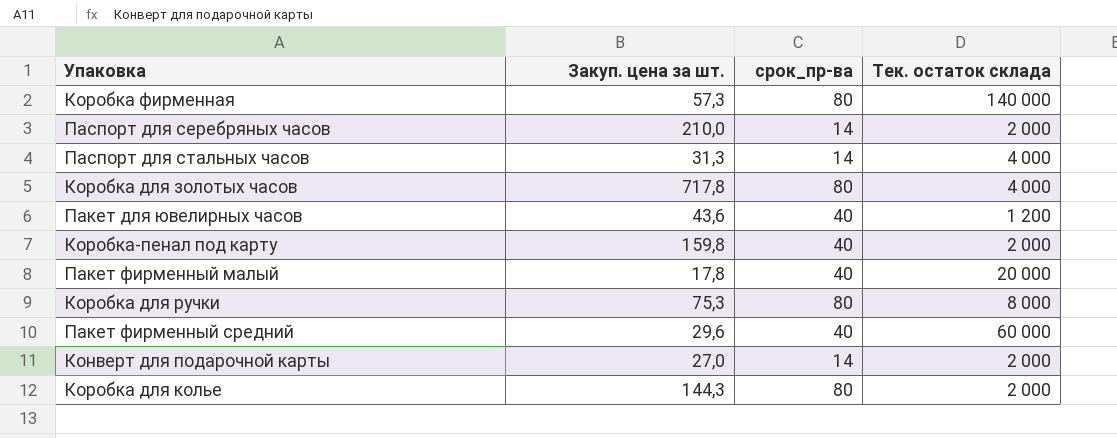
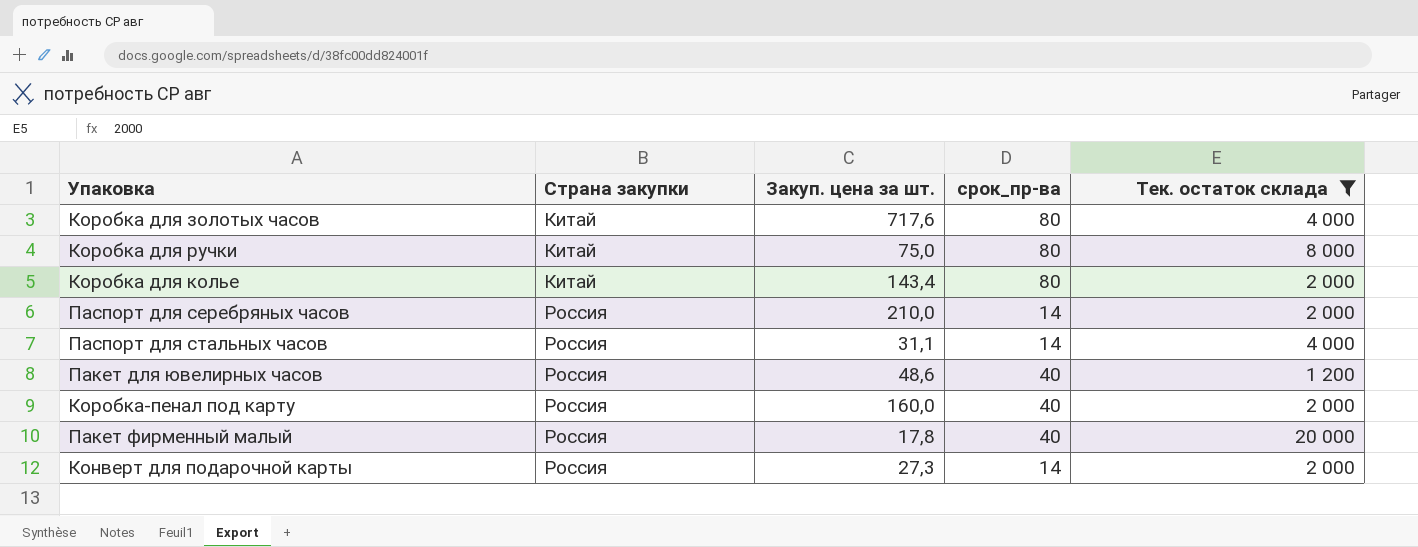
filter: none -> Тек. остаток склада <= 20 000
row order: none -> Страна закупки ascending
column Страна закупки | position: none -> 2
Коробка для золотых часов | Закуп. цена за шт.: 717,8 -> 717,6
Коробка для ручки | Закуп. цена за шт.: 75,3 -> 75,0
Коробка для колье | Закуп. цена за шт.: 144,3 -> 143,4
Паспорт для стальных часов | Закуп. цена за шт.: 31,3 -> 31,1
Пакет для ювелирных часов | Закуп. цена за шт.: 43,6 -> 48,6
Коробка-пенал под карту | Закуп. цена за шт.: 159,8 -> 160,0
Конверт для подарочной карты | Закуп. цена за шт.: 27,0 -> 27,3

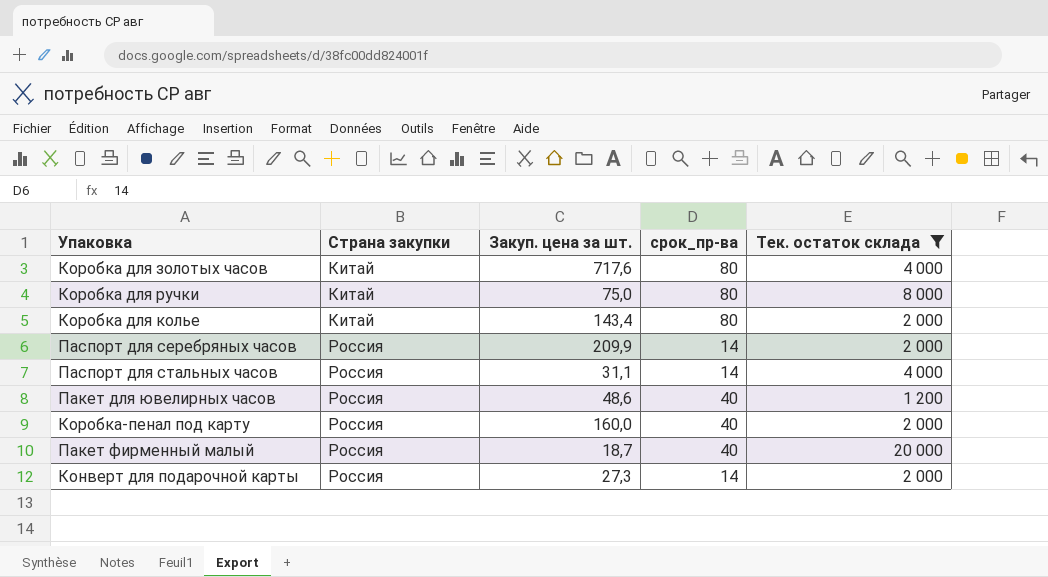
Паспорт для серебряных часов | Закуп. цена за шт.: 210,0 -> 209,9
Пакет фирменный малый | Закуп. цена за шт.: 17,8 -> 18,7

